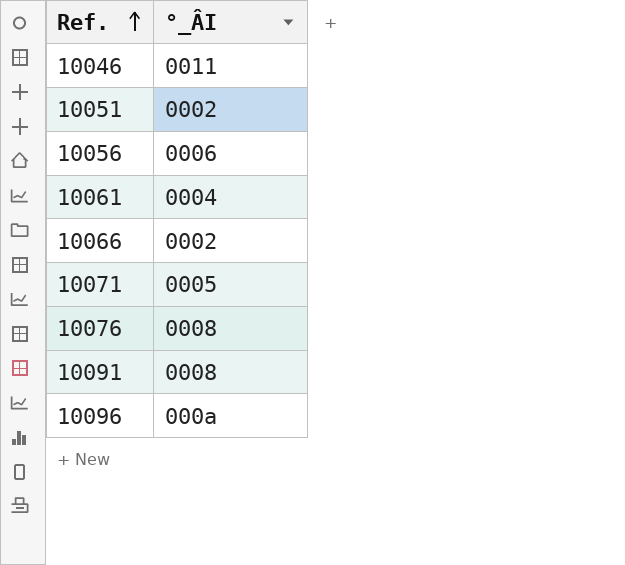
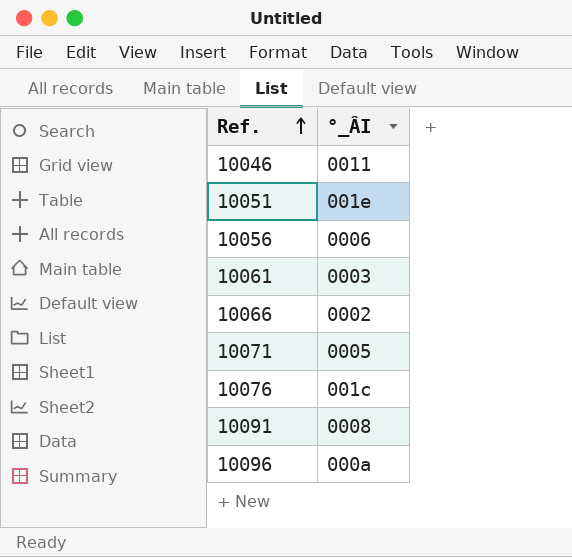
10051 | °_ÂI: 0002 -> 001e
10061 | °_ÂI: 0004 -> 0003
10076 | °_ÂI: 0008 -> 001c

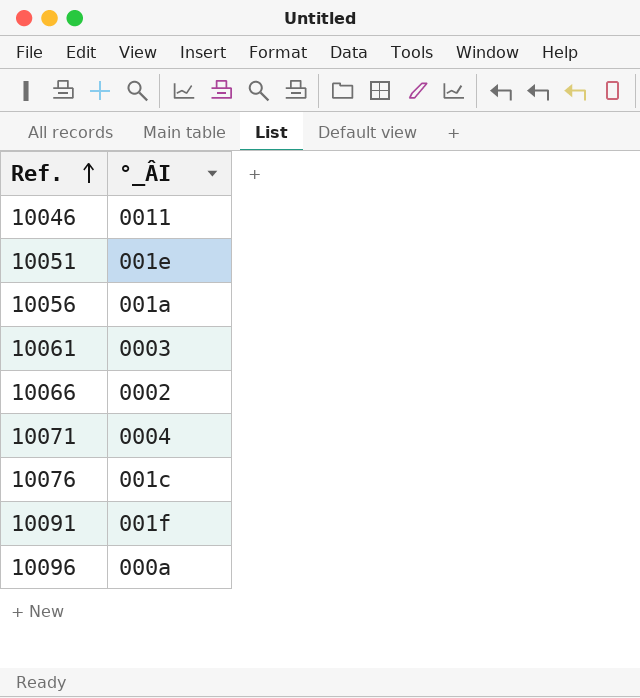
10056 | °_ÂI: 0006 -> 001a
10071 | °_ÂI: 0005 -> 0004
10091 | °_ÂI: 0008 -> 001f

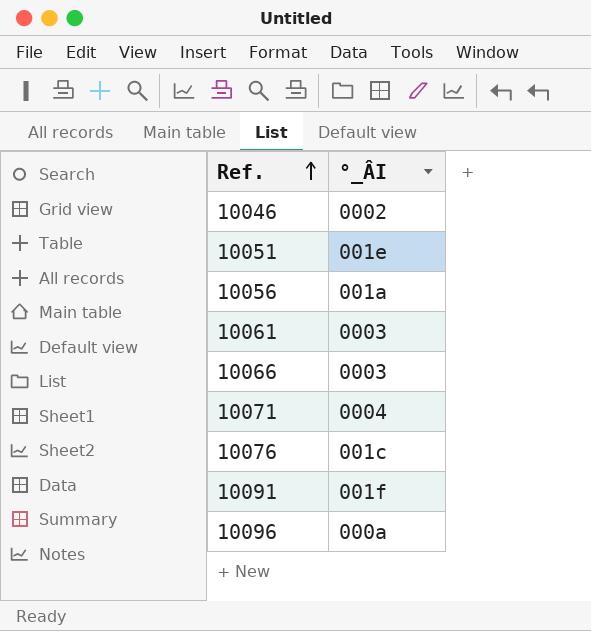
10046 | °_ÂI: 0011 -> 0002
10066 | °_ÂI: 0002 -> 0003

